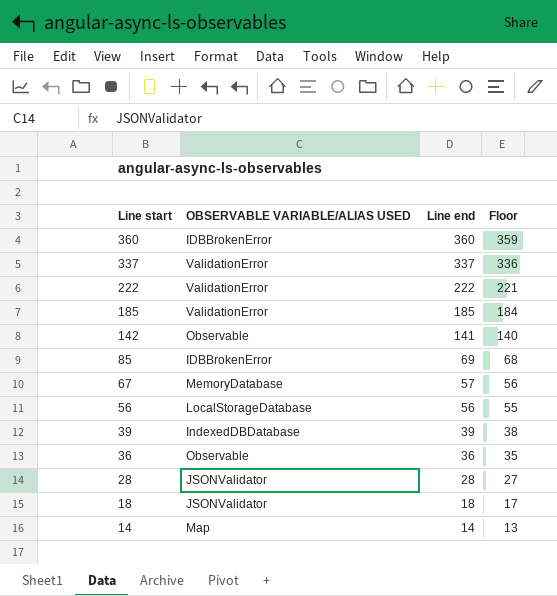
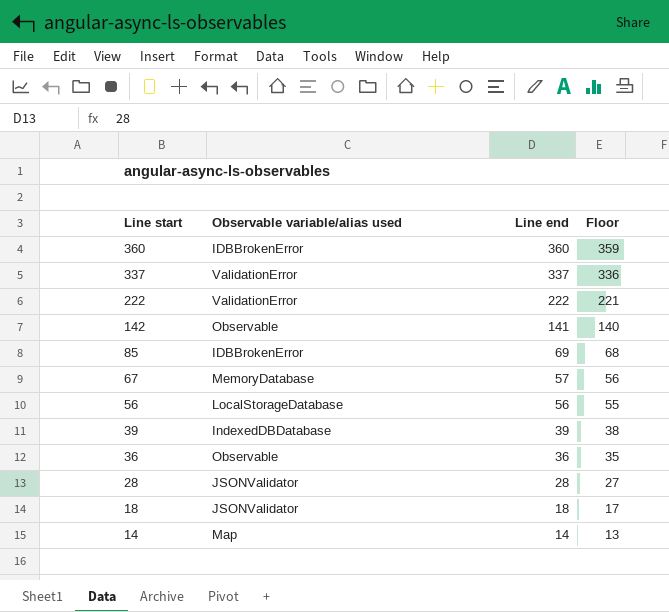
column name: OBSERVABLE VARIABLE/ALIAS USED -> Observable variable/alias used
row 185: ValidationError | 185 | 184 -> none

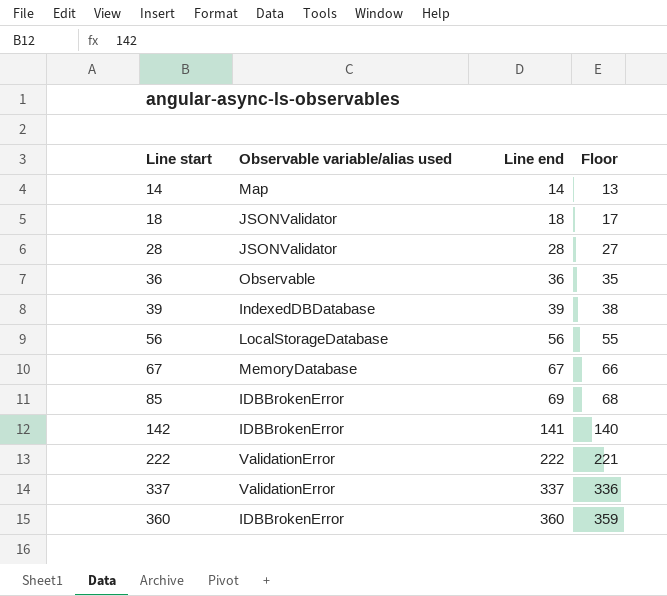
row order: Line start descending -> Line start ascending
67 | Line end: 57 -> 67
67 | Floor: 56 -> 66
142 | Observable variable/alias used: Observable -> IDBBrokenError

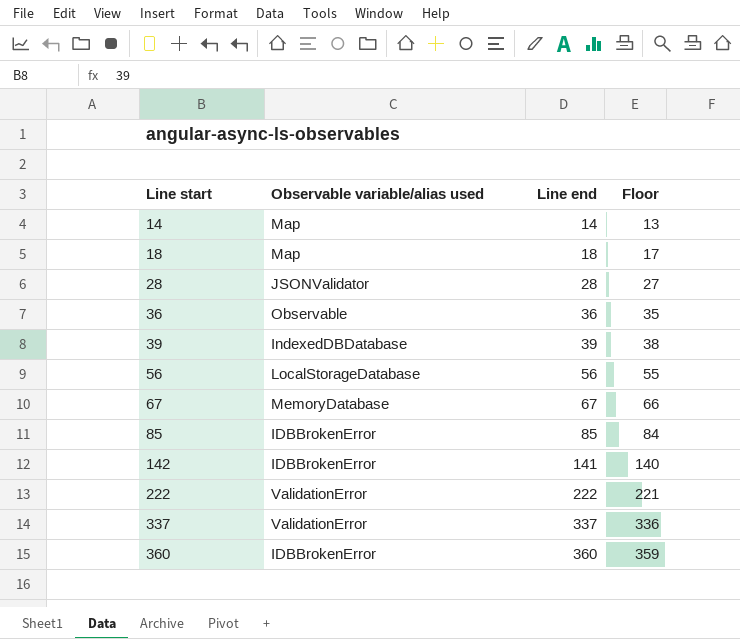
18 | Observable variable/alias used: JSONValidator -> Map
85 | Line end: 69 -> 85
85 | Floor: 68 -> 84

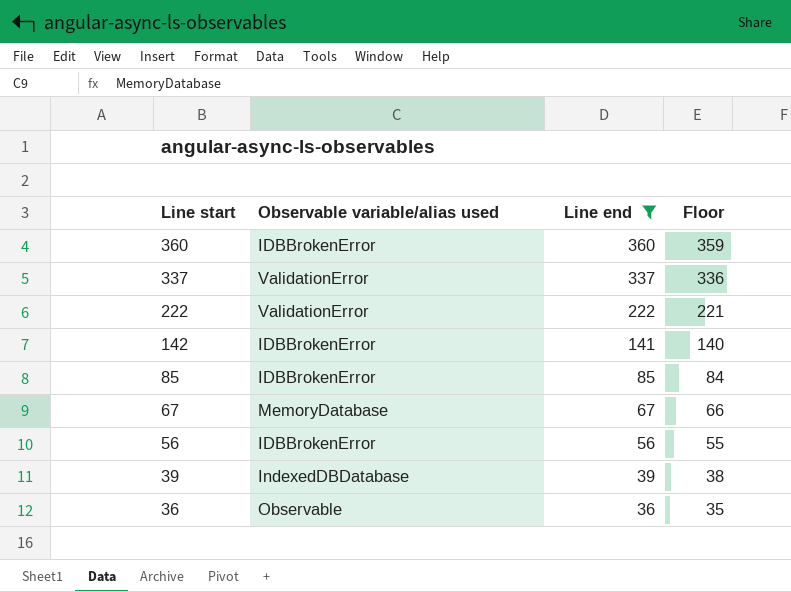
filter: none -> Line end >= 36
row order: Line start ascending -> Line start descending
56 | Observable variable/alias used: LocalStorageDatabase -> IDBBrokenError

